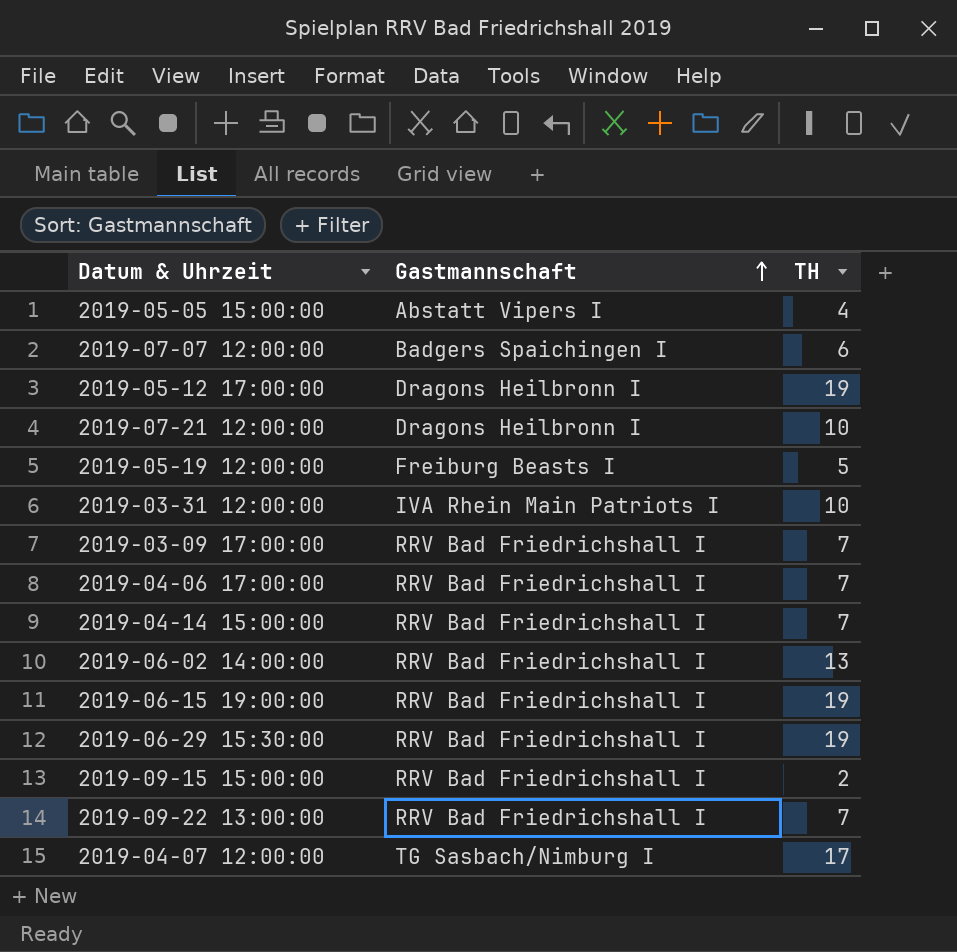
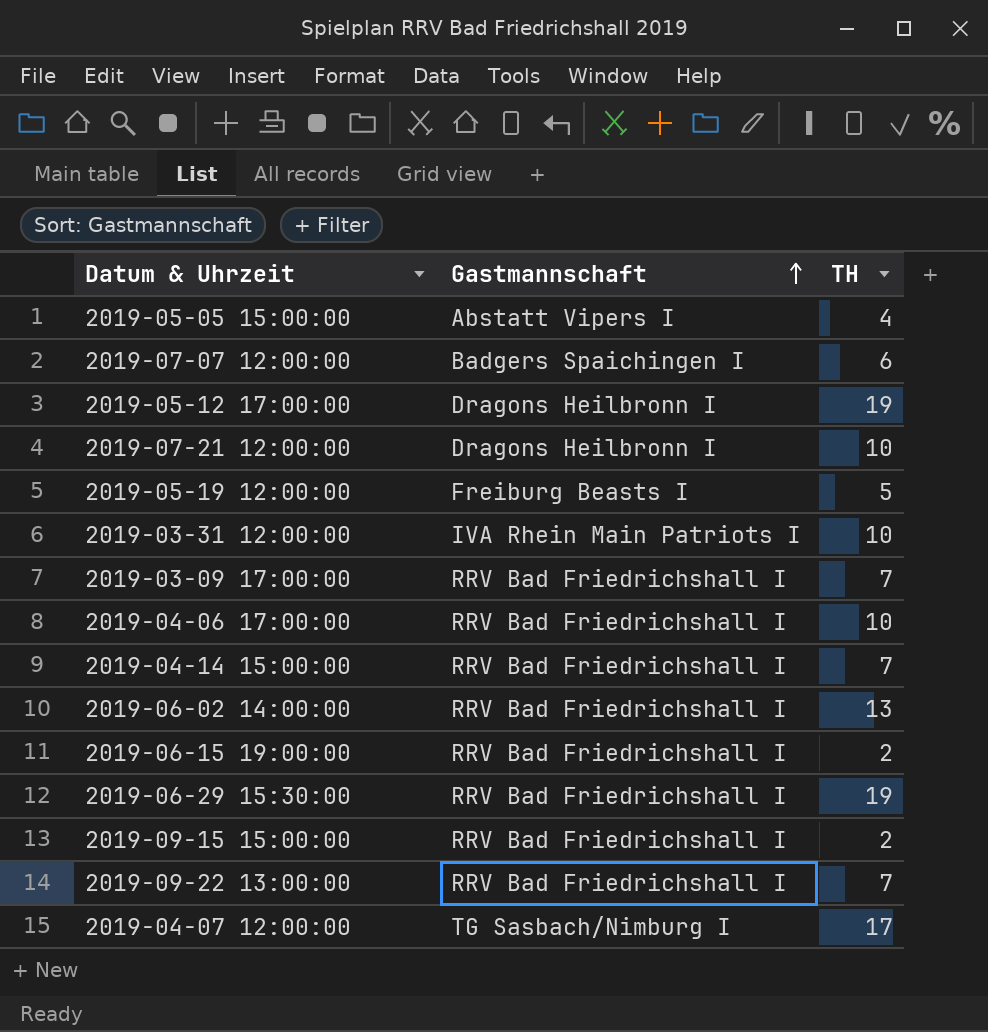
2019-04-06 17:00:00 | TH: 7 -> 10
2019-06-15 19:00:00 | TH: 19 -> 2

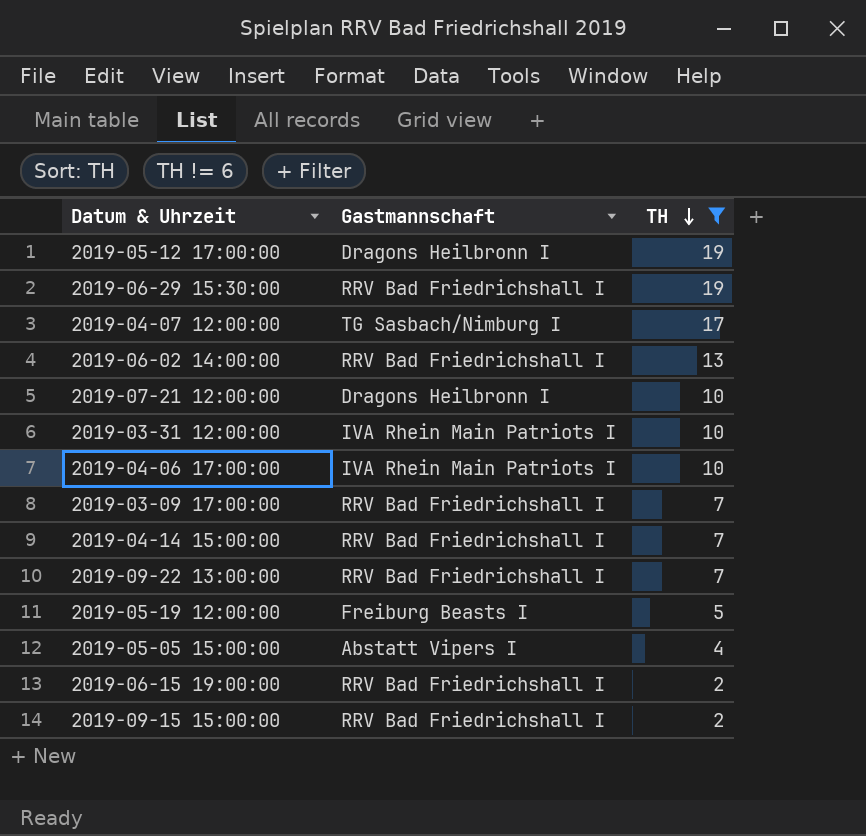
filter: none -> TH != 6
row order: Gastmannschaft ascending -> TH descending
2019-04-06 17:00:00 | Gastmannschaft: RRV Bad Friedrichshall I -> IVA Rhein Main Patriots I

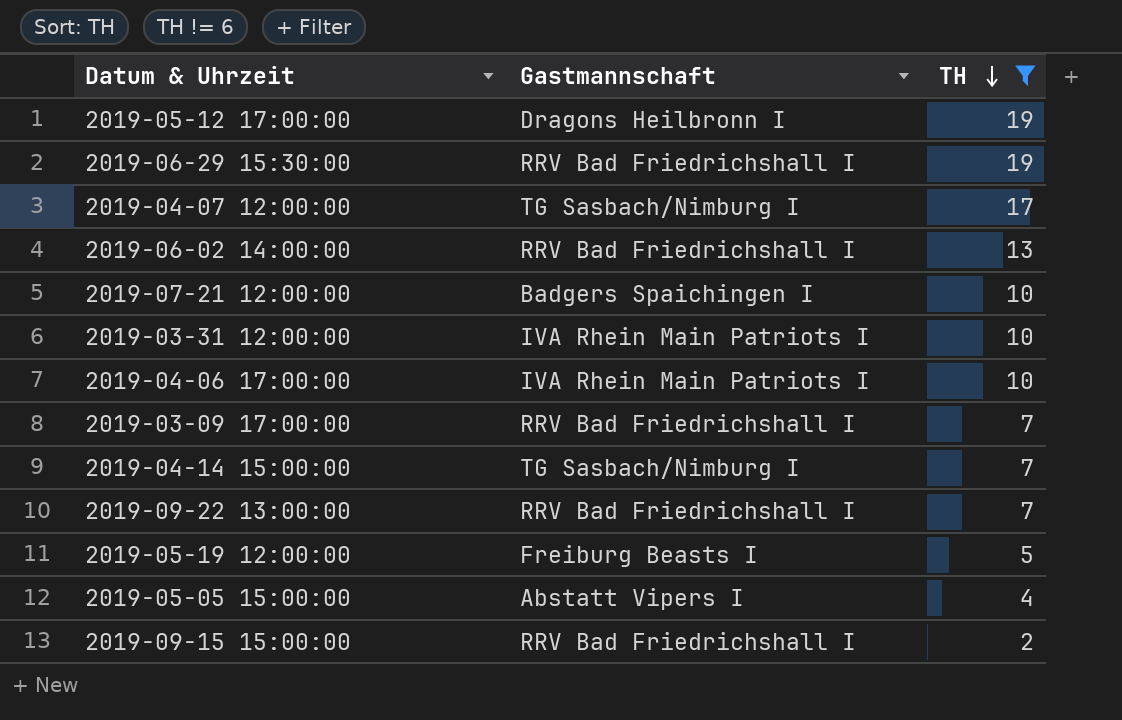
row 2019-06-15 19:00:00: RRV Bad Friedrichshall I | 2 -> none
2019-07-21 12:00:00 | Gastmannschaft: Dragons Heilbronn I -> Badgers Spaichingen I
2019-04-14 15:00:00 | Gastmannschaft: RRV Bad Friedrichshall I -> TG Sasbach/Nimburg I

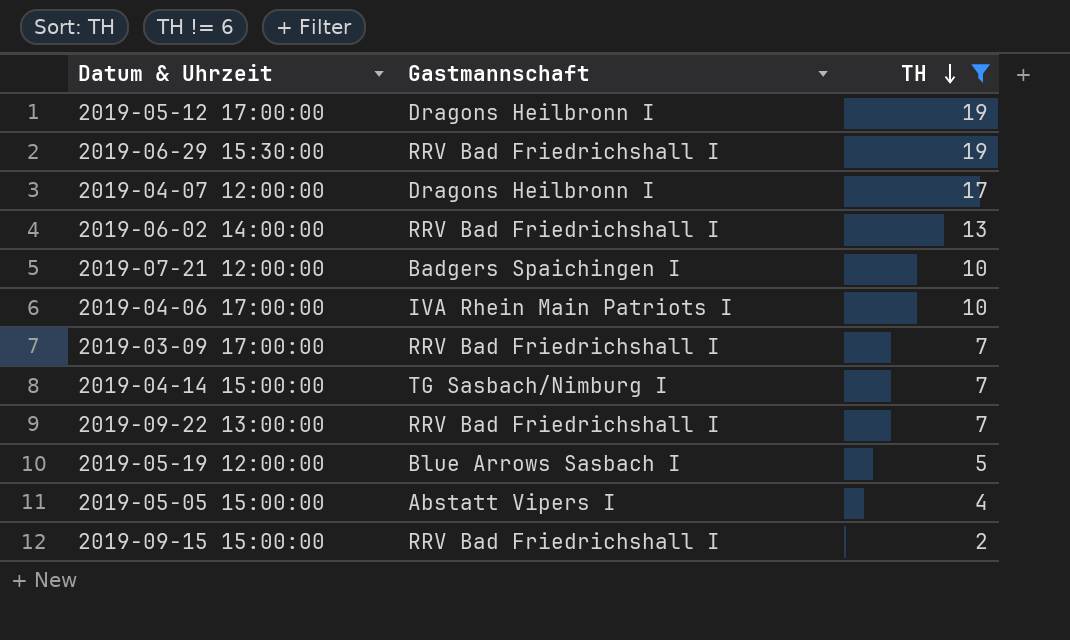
row 2019-03-31 12:00:00: IVA Rhein Main Patriots I | 10 -> none
2019-04-07 12:00:00 | Gastmannschaft: TG Sasbach/Nimburg I -> Dragons Heilbronn I
2019-05-19 12:00:00 | Gastmannschaft: Freiburg Beasts I -> Blue Arrows Sasbach I

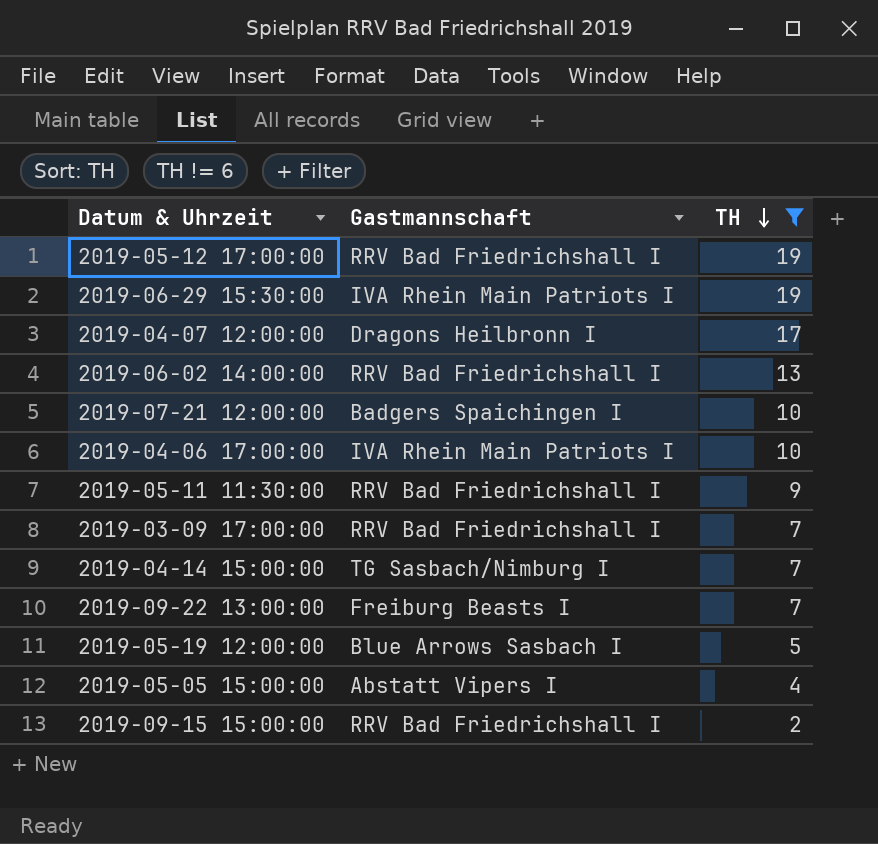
2019-05-12 17:00:00 | Gastmannschaft: Dragons Heilbronn I -> RRV Bad Friedrichshall I
2019-06-29 15:30:00 | Gastmannschaft: RRV Bad Friedrichshall I -> IVA Rhein Main Patriots I
row 2019-05-11 11:30:00: none -> RRV Bad Friedrichshall I | 9
2019-09-22 13:00:00 | Gastmannschaft: RRV Bad Friedrichshall I -> Freiburg Beasts I

